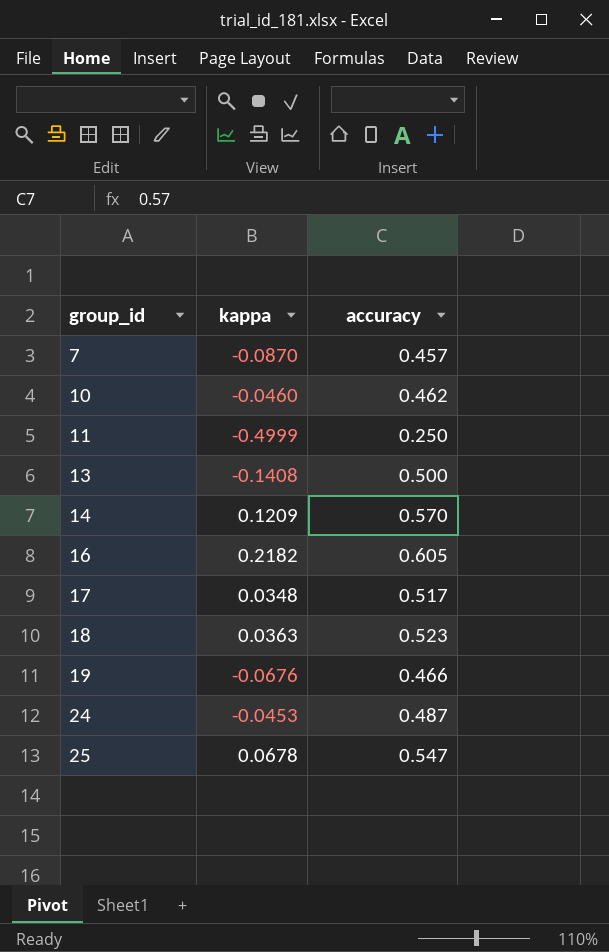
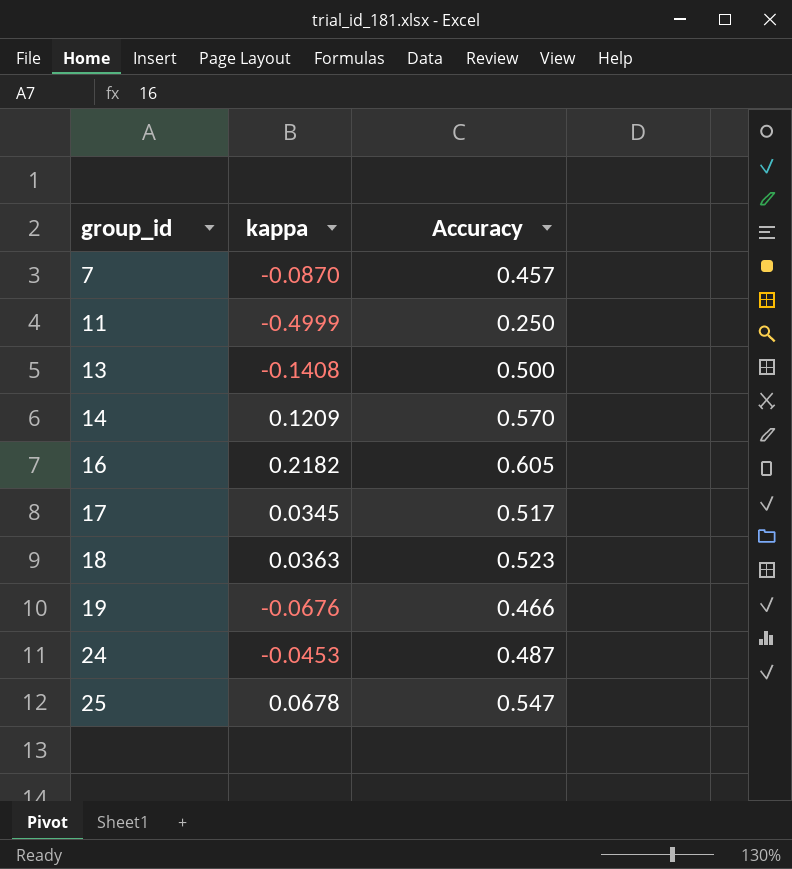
column name: accuracy -> Accuracy
row 10: -0.0460 | 0.462 -> none
17 | kappa: 0.0348 -> 0.0345

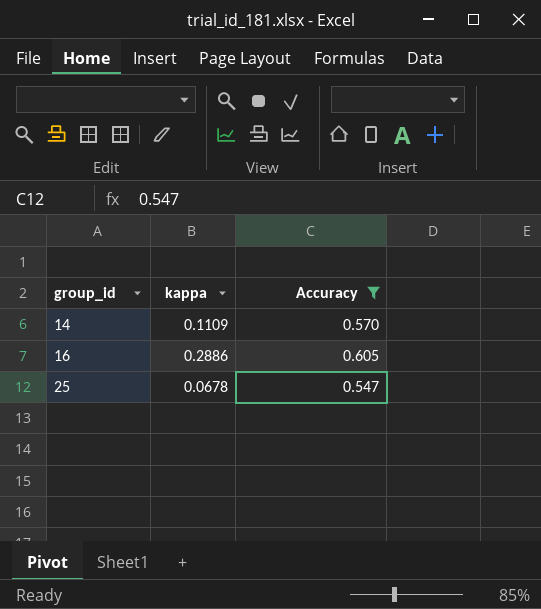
filter: none -> Accuracy >= 0.547
14 | kappa: 0.1209 -> 0.1109
16 | kappa: 0.2182 -> 0.2886

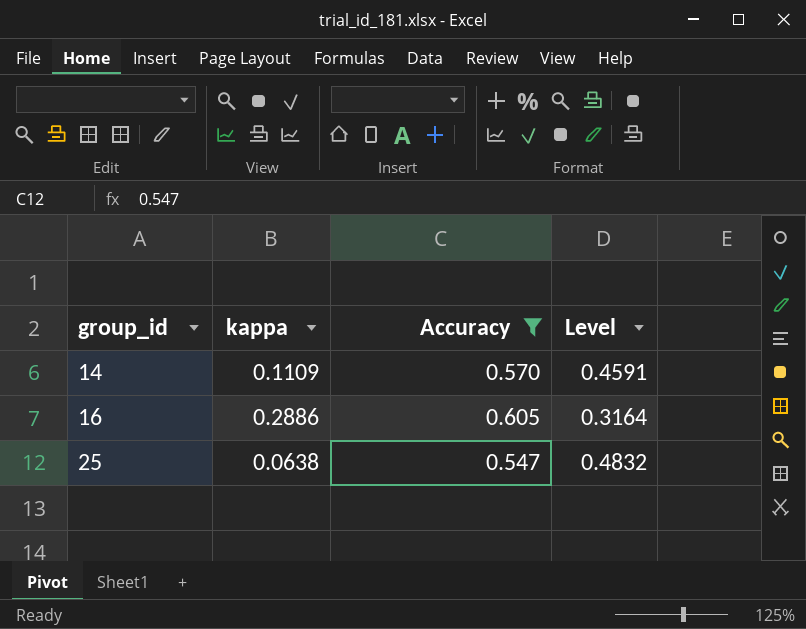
column Level | formula: none -> [Accuracy] - [kappa]
25 | kappa: 0.0678 -> 0.0638

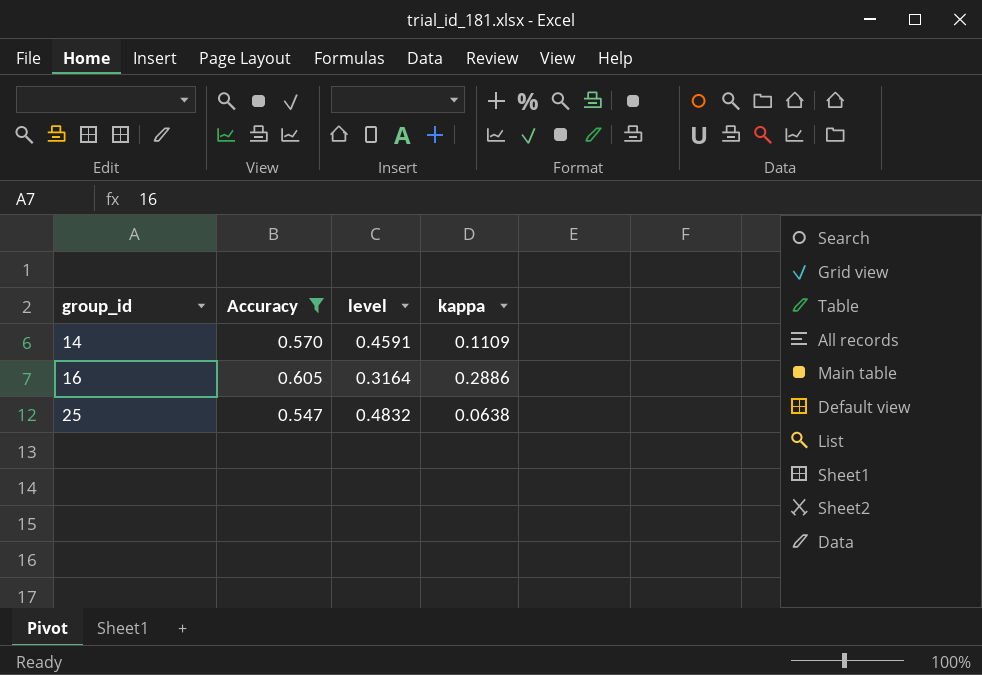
column name: Level -> level
column kappa | position: 2 -> 4

